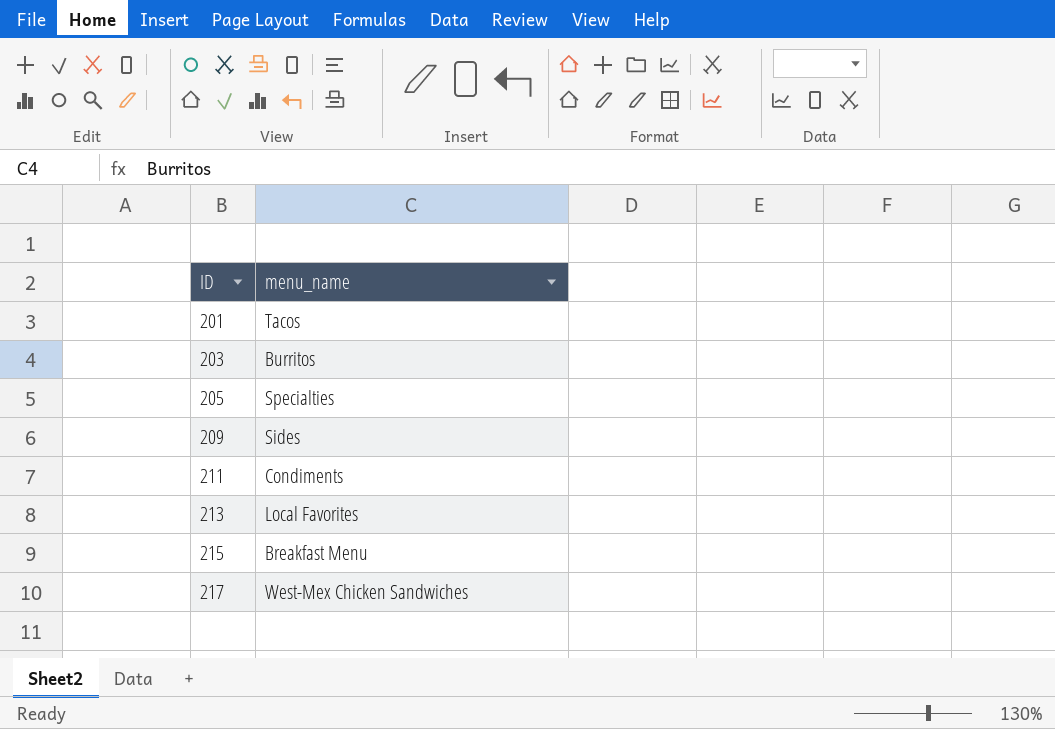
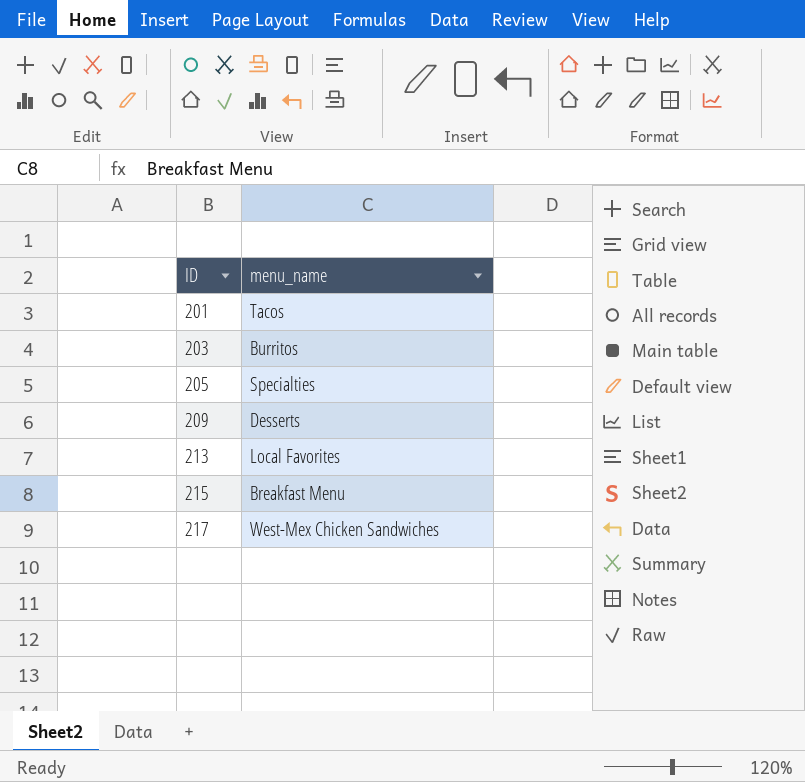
row 211: Condiments -> none
209 | menu_name: Sides -> Desserts

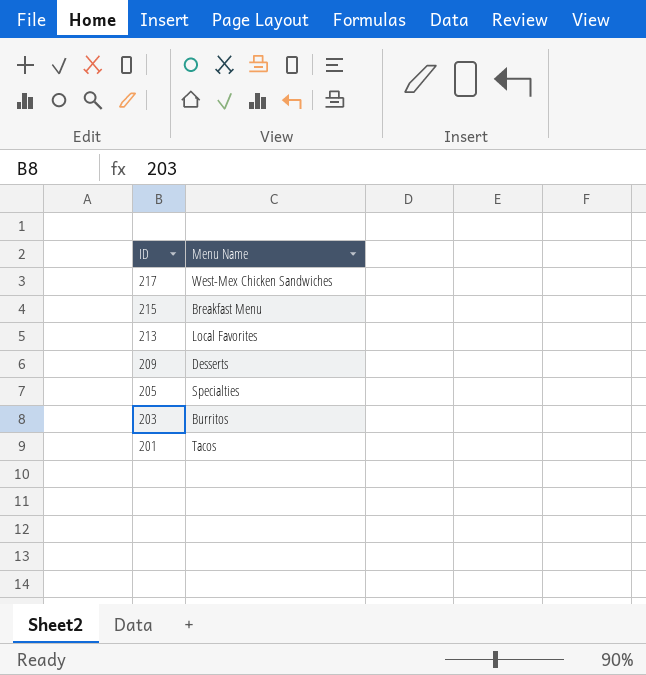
row order: ID ascending -> ID descending
column name: menu_name -> Menu Name

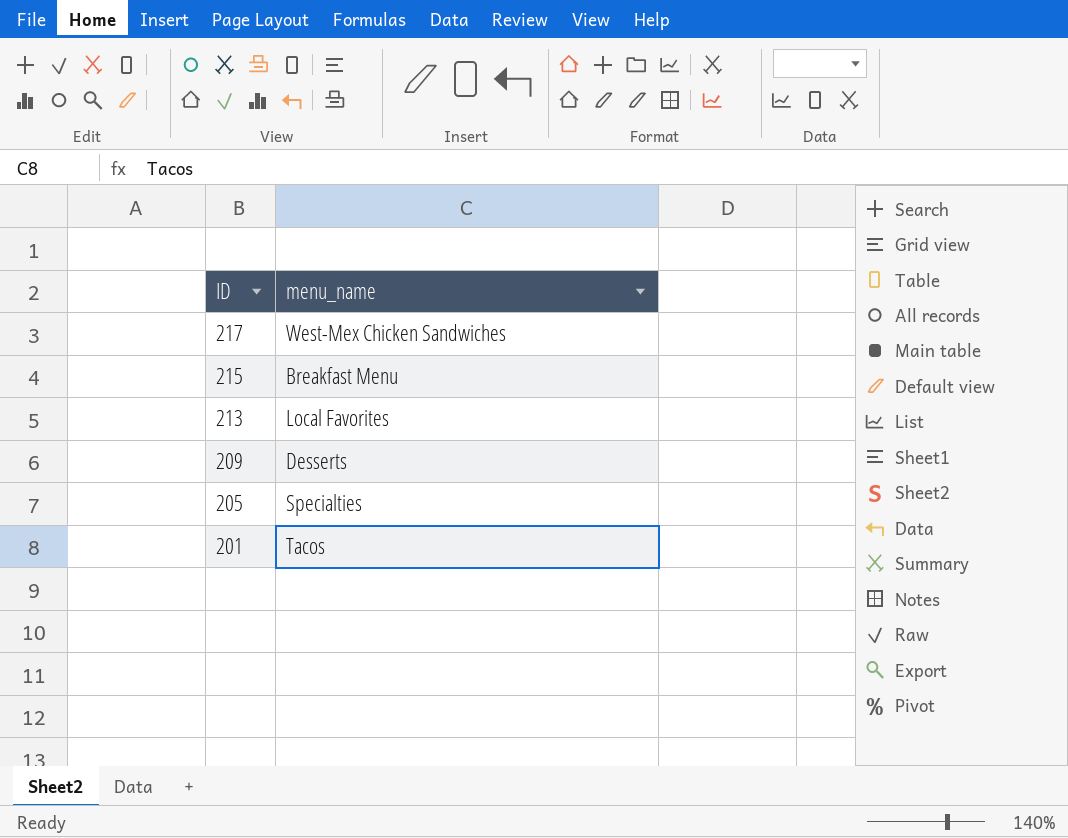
column name: Menu Name -> menu_name
row 203: Burritos -> none

